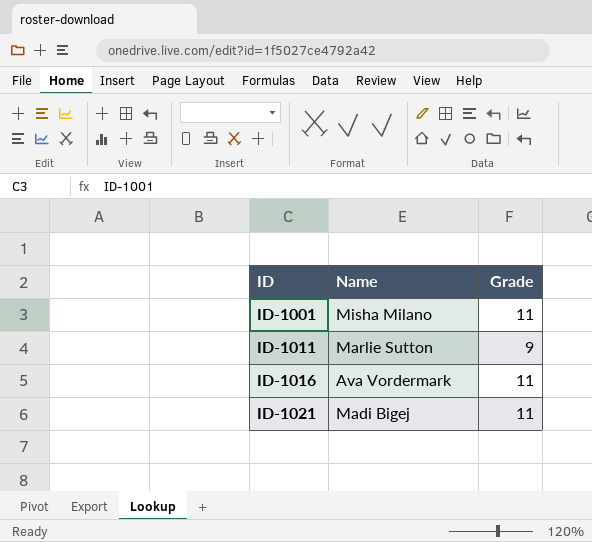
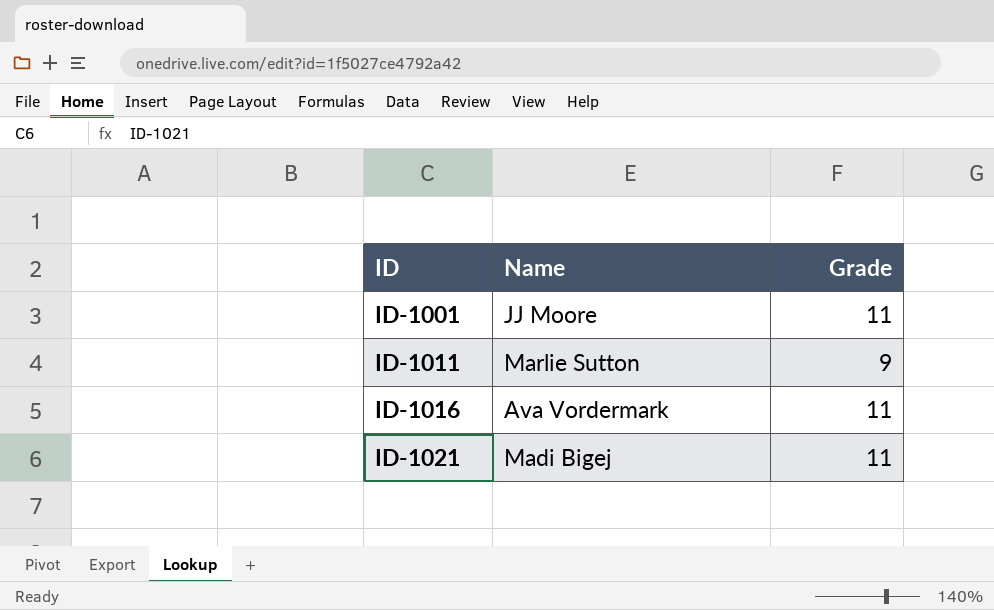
ID-1001 | Name: Misha Milano -> JJ Moore

